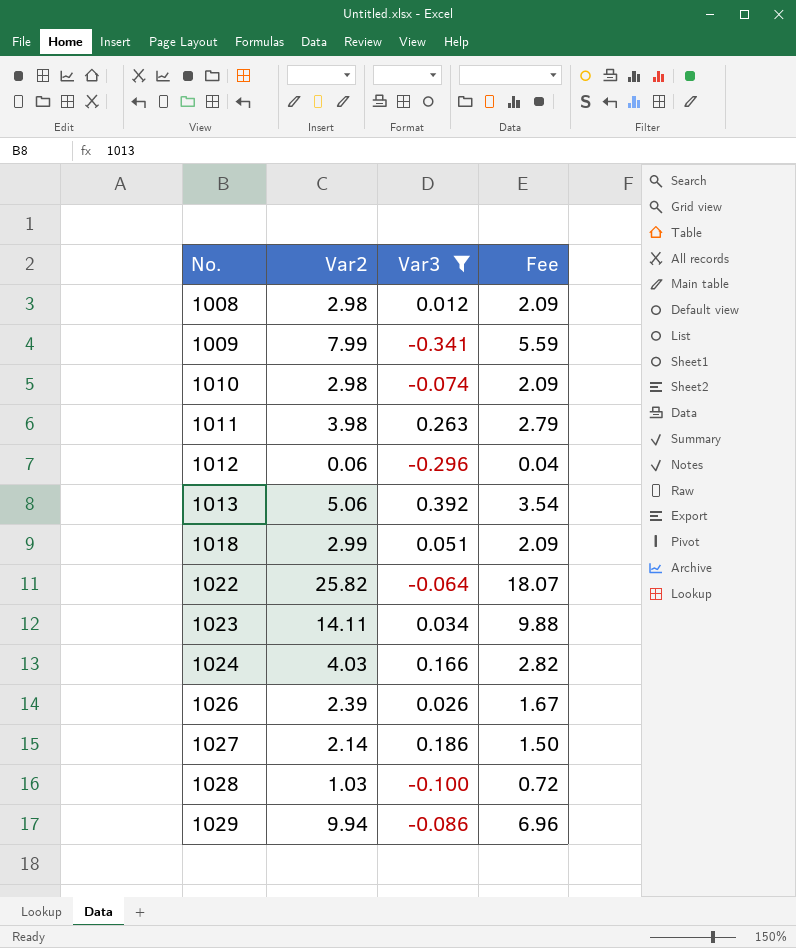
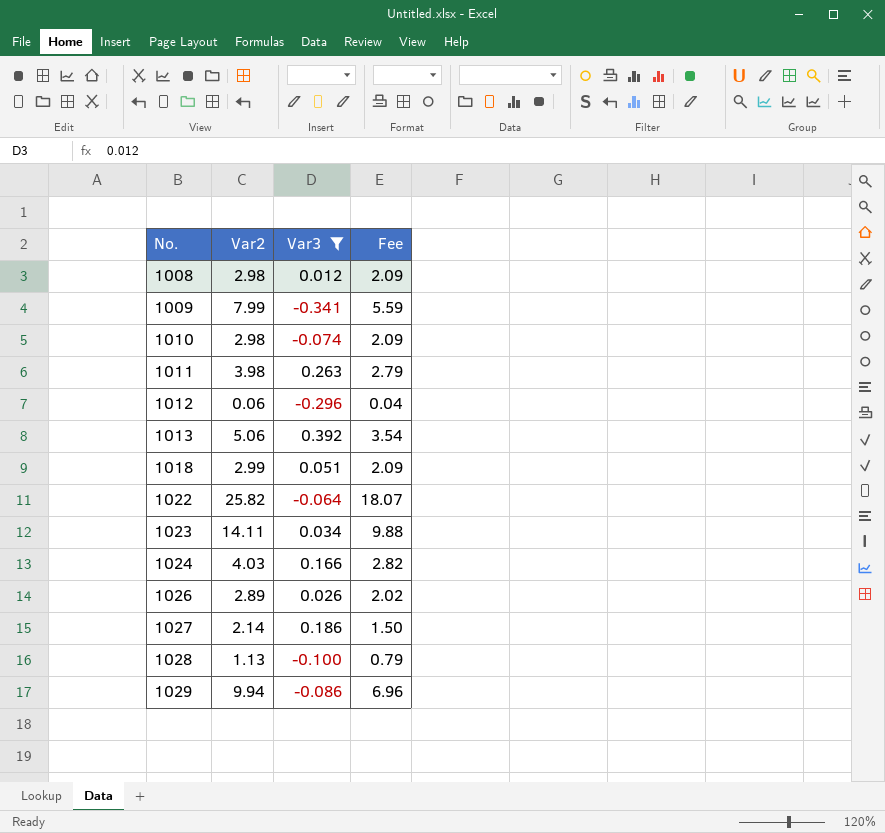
1026 | Var2: 2.39 -> 2.89
1026 | Fee: 1.67 -> 2.02
1028 | Var2: 1.03 -> 1.13
1028 | Fee: 0.72 -> 0.79

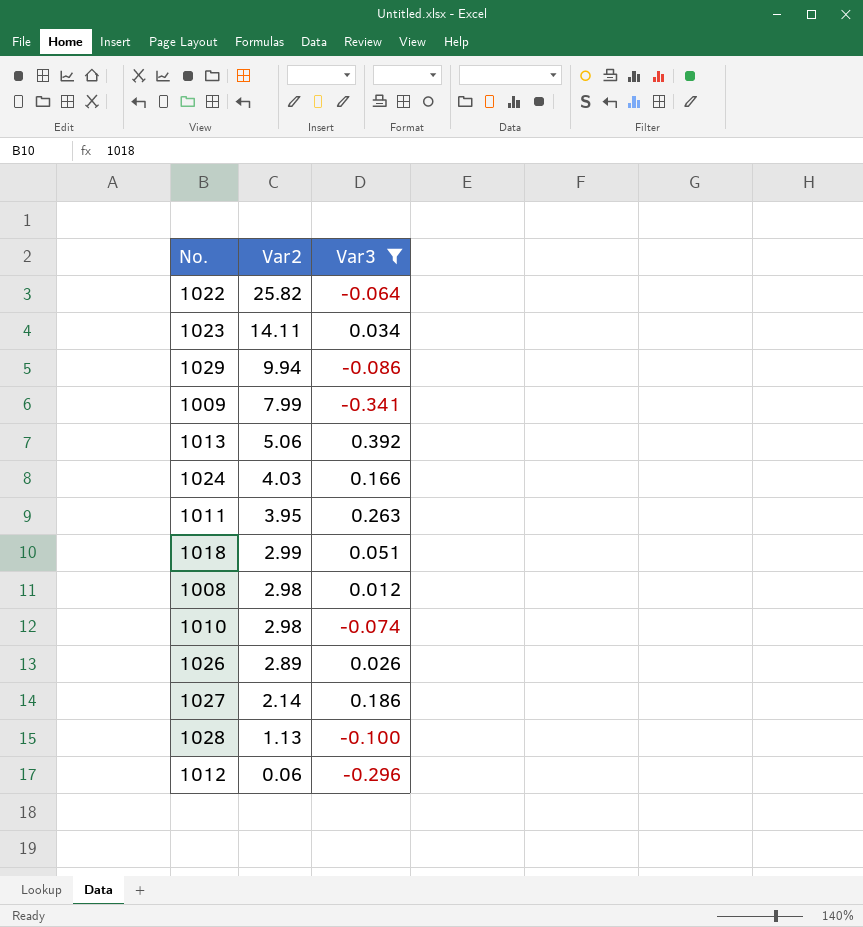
row order: No. ascending -> Var2 descending
column Fee | formula: [Var2] * 0.7 -> none
1011 | Var2: 3.98 -> 3.95

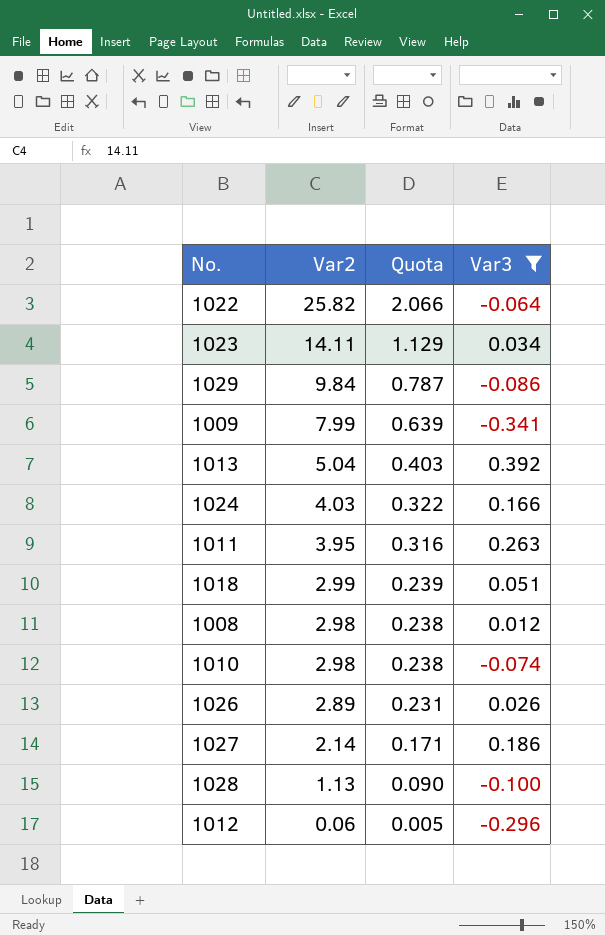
column Quota | formula: none -> [Var2] * 0.08
1029 | Var2: 9.94 -> 9.84
1013 | Var2: 5.06 -> 5.04

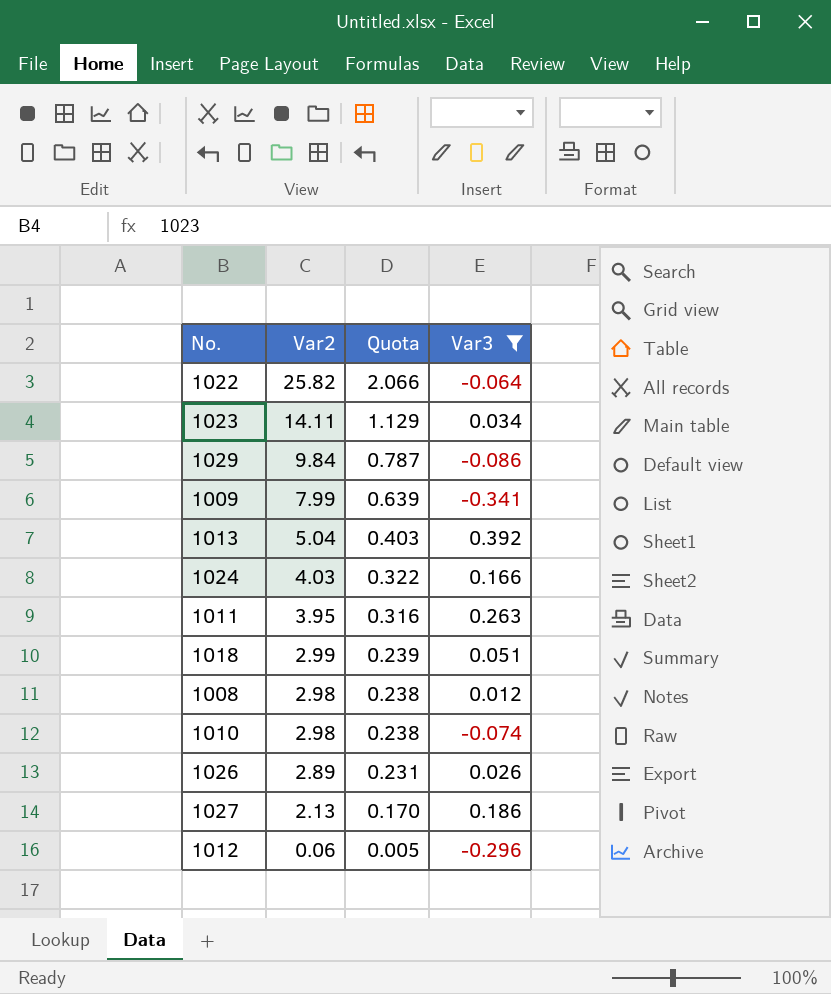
row 1028: 1.13 | 0.090 | -0.100 -> none
1027 | Var2: 2.14 -> 2.13
1027 | Quota: 0.171 -> 0.170

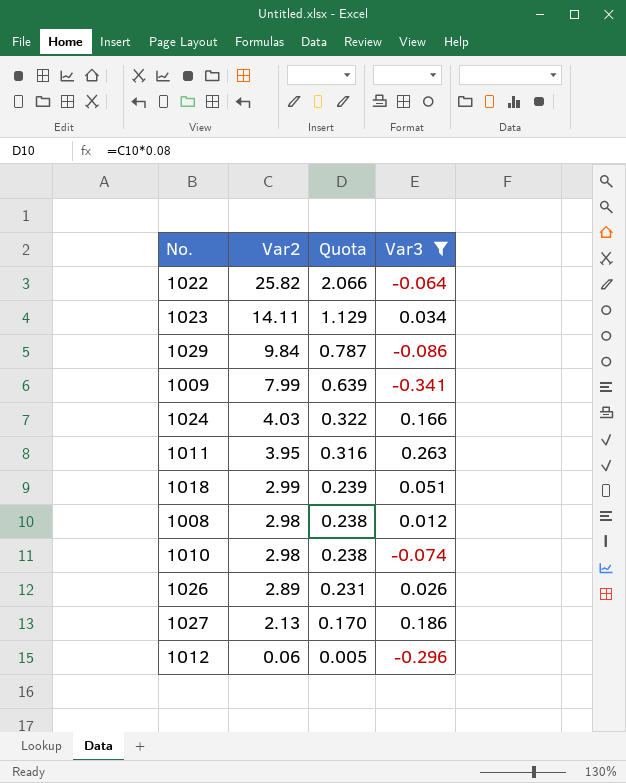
row 1013: 5.04 | 0.403 | 0.392 -> none

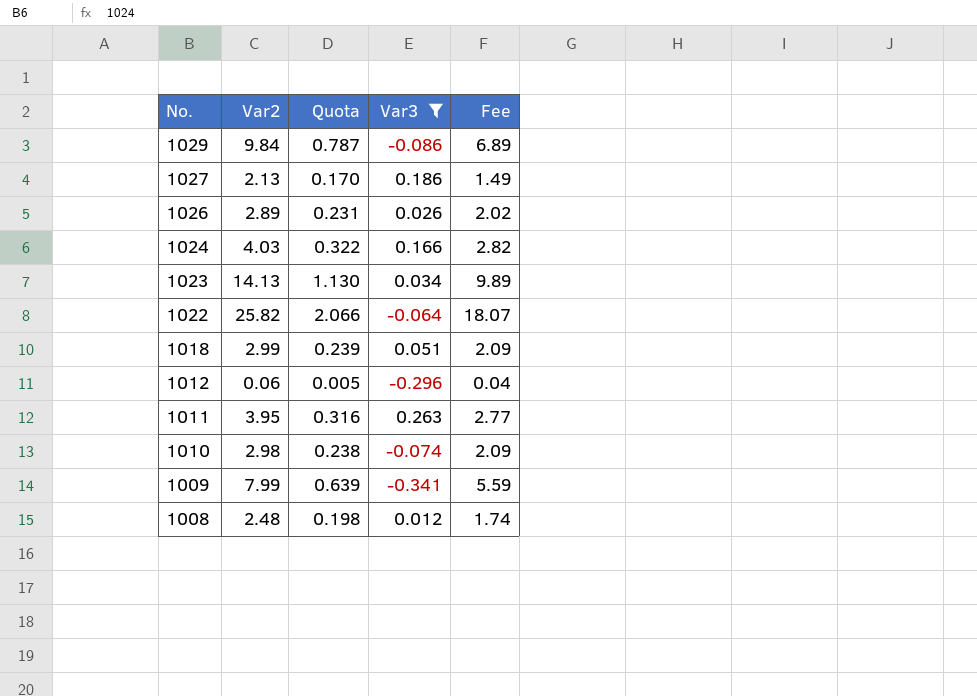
row order: Var2 descending -> No. descending
column Fee | formula: none -> [Var2] * 0.7
1023 | Var2: 14.11 -> 14.13
1023 | Quota: 1.129 -> 1.130
1008 | Var2: 2.98 -> 2.48
1008 | Quota: 0.238 -> 0.198

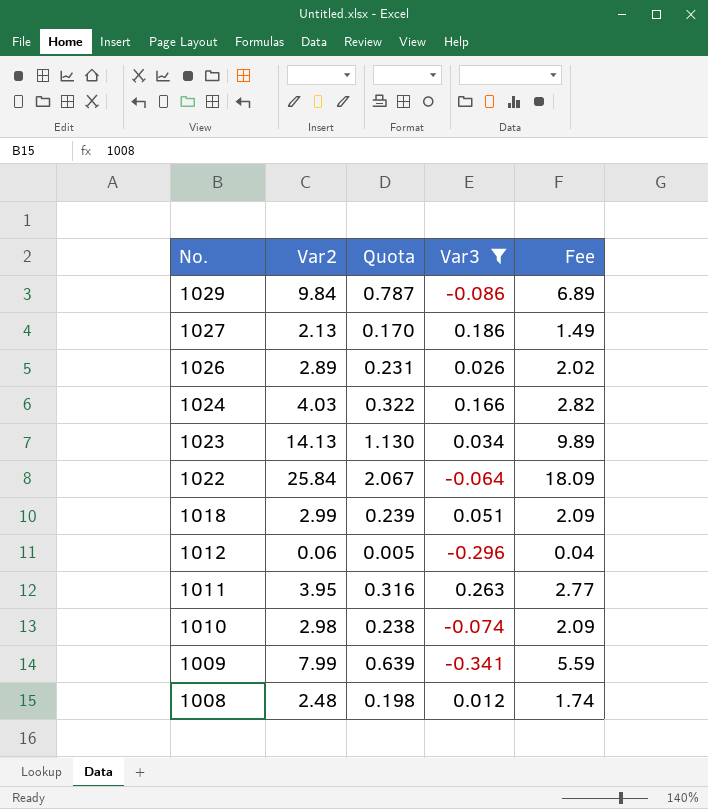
1022 | Var2: 25.82 -> 25.84
1022 | Quota: 2.066 -> 2.067
1022 | Fee: 18.07 -> 18.09

